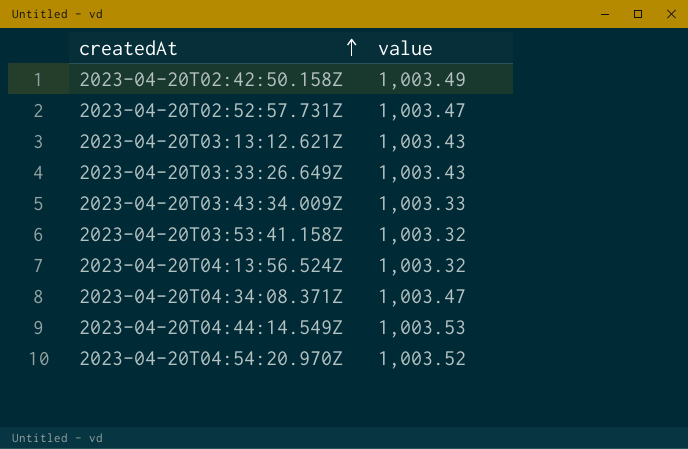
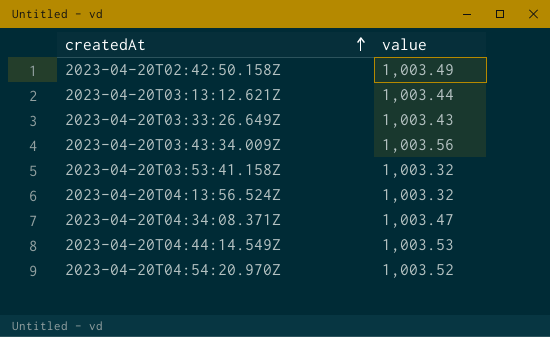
row 2023-04-20T02:52:57.731Z: 1,003.47 -> none
2023-04-20T03:13:12.621Z | value: 1,003.43 -> 1,003.44
2023-04-20T03:43:34.009Z | value: 1,003.33 -> 1,003.56

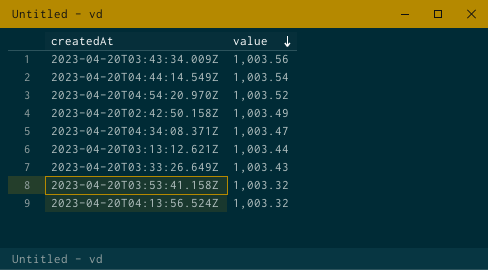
row order: createdAt ascending -> value descending
2023-04-20T04:44:14.549Z | value: 1,003.53 -> 1,003.54

